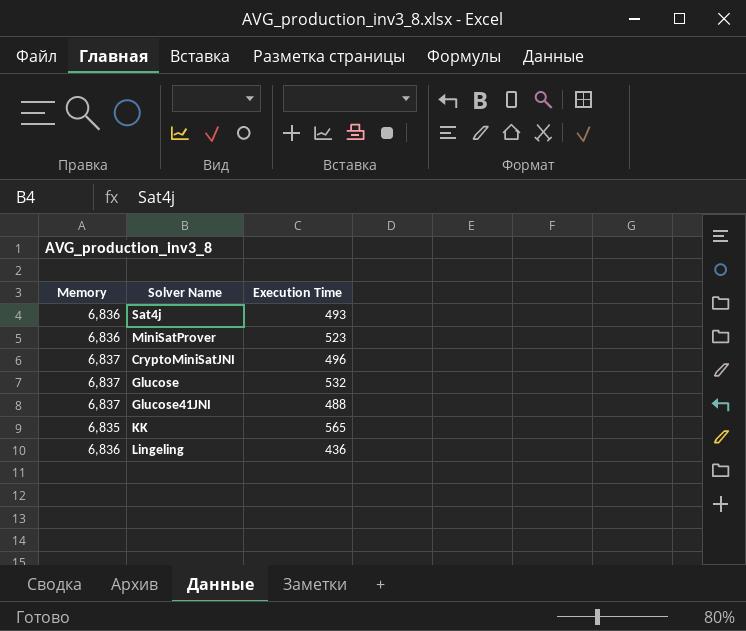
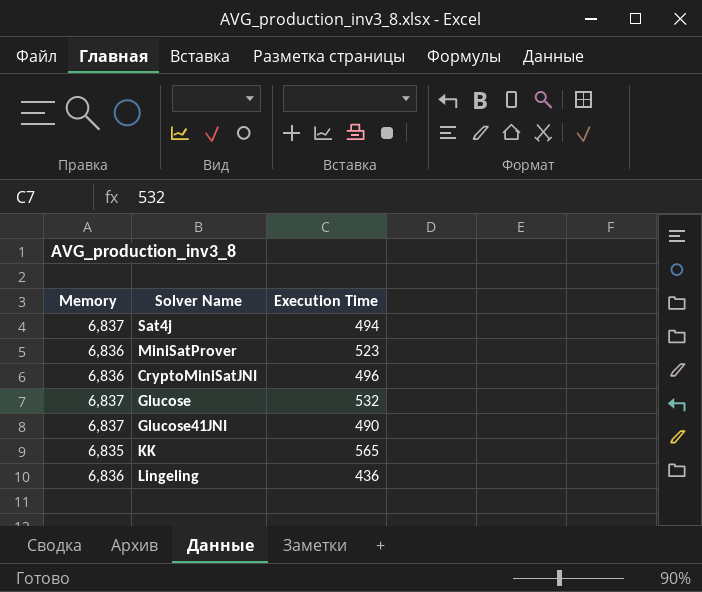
Sat4j | Memory: 6,836 -> 6,837
Sat4j | Execution Time: 493 -> 494
CryptoMiniSatJNI | Memory: 6,837 -> 6,836
Glucose41JNI | Execution Time: 488 -> 490

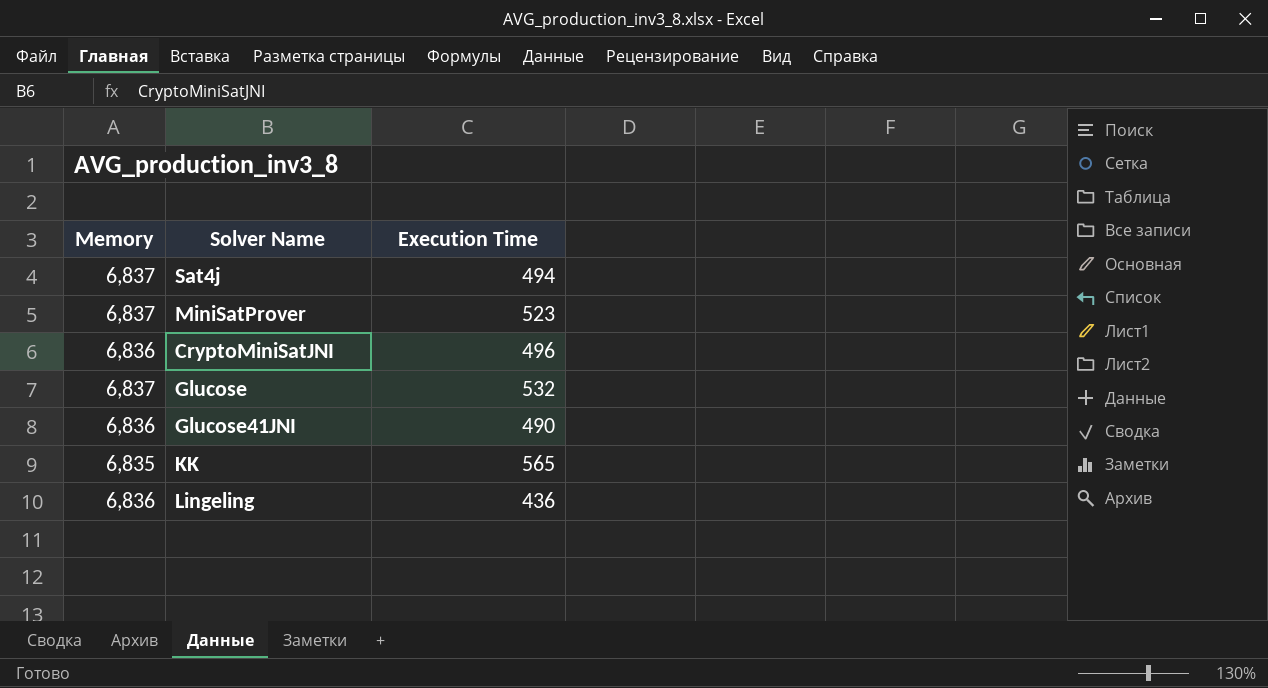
MiniSatProver | Memory: 6,836 -> 6,837
Glucose41JNI | Memory: 6,837 -> 6,836

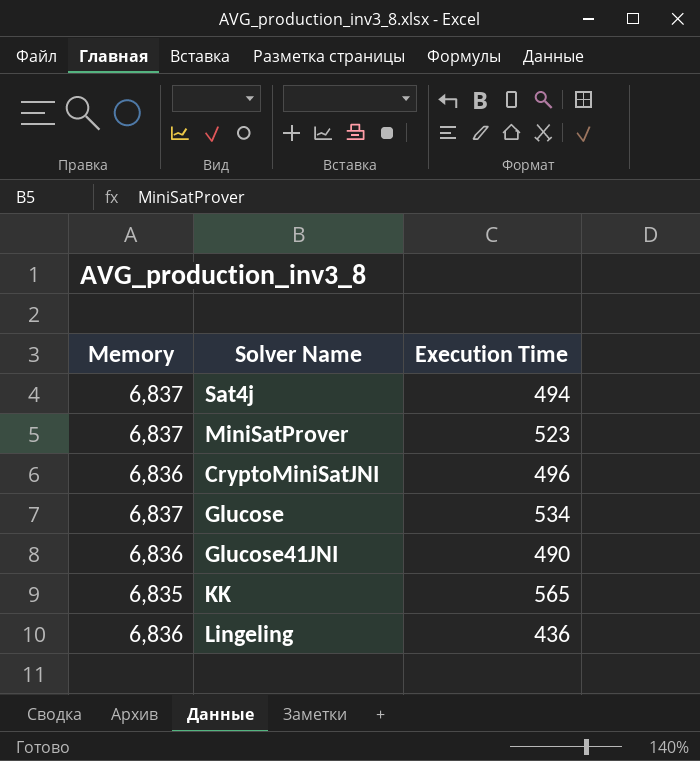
Glucose | Execution Time: 532 -> 534

